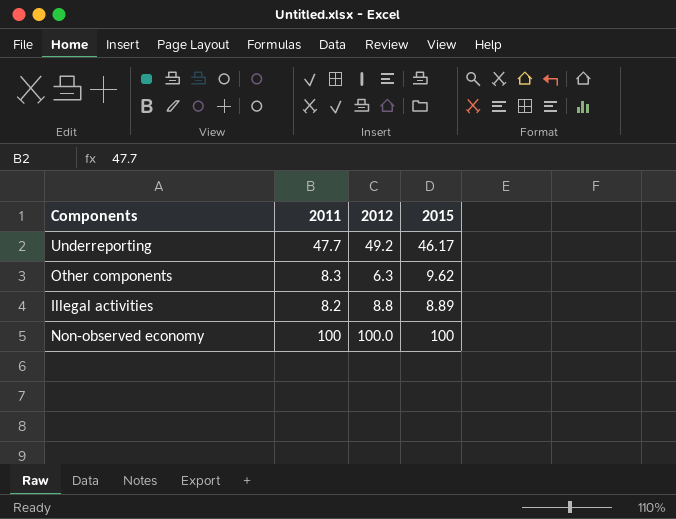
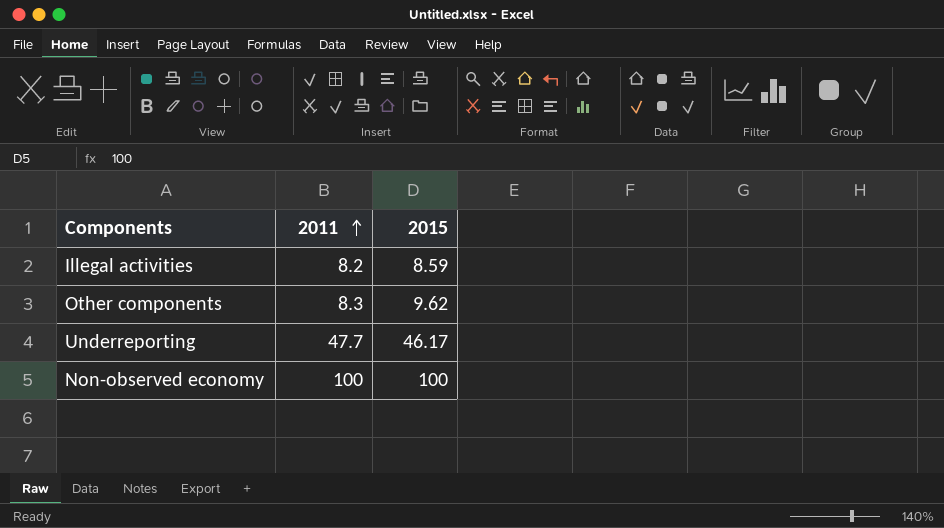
row order: none -> 2011 ascending
column 2012 | position: 3 -> none
Illegal activities | 2015: 8.89 -> 8.59

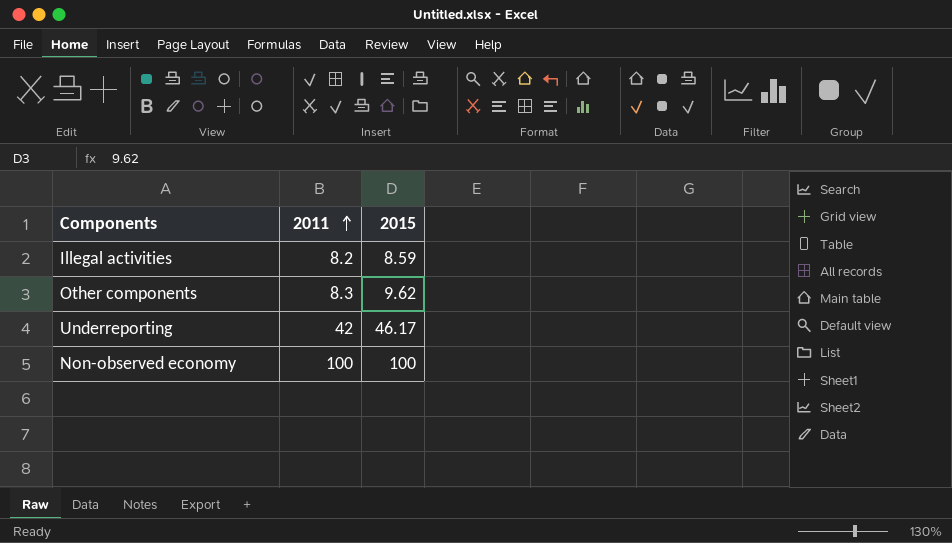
Underreporting | 2011: 47.7 -> 42

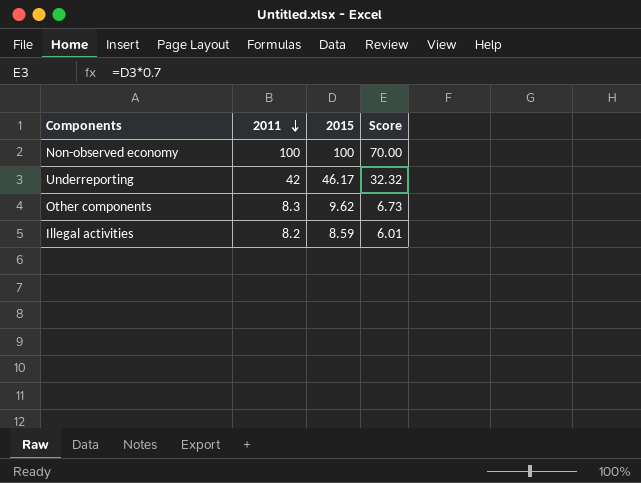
row order: 2011 ascending -> 2011 descending
column Score | formula: none -> [2015] * 0.7

